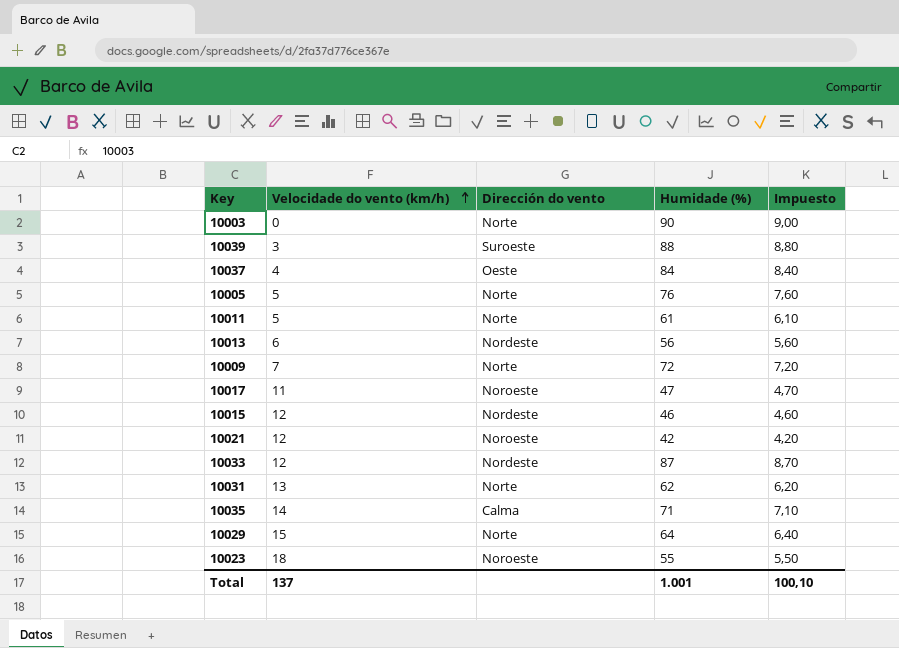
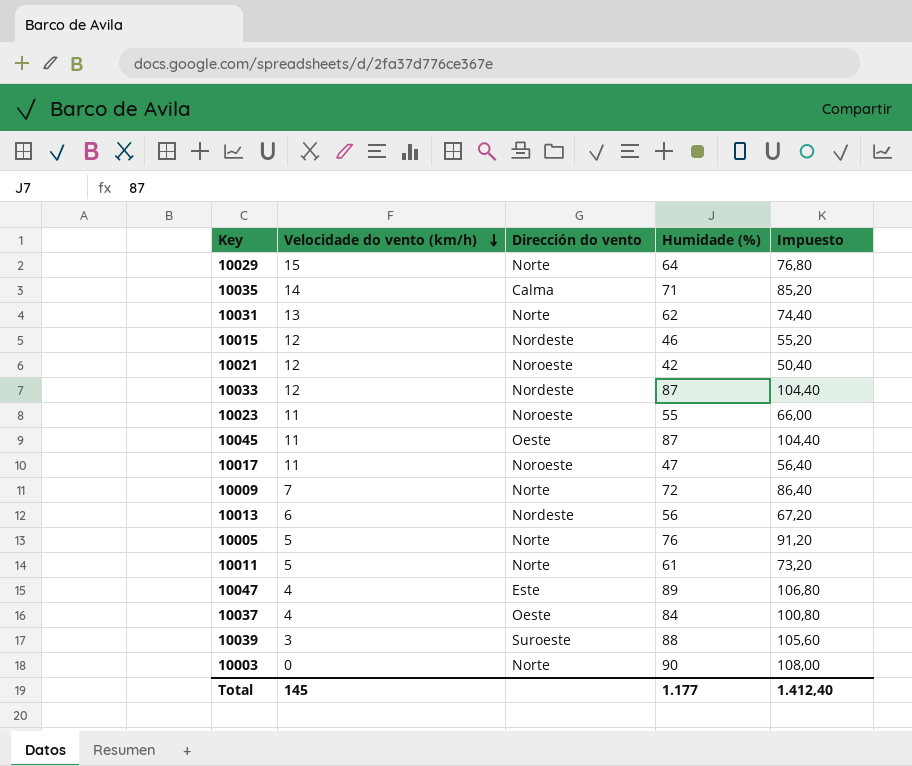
row order: Velocidade do vento (km/h) ascending -> Velocidade do vento (km/h) descending
column Impuesto | formula: [Humidade (%)] * 0,1 -> [Humidade (%)] * 1,2
10023 | Velocidade do vento (km/h): 18 -> 11
row 10045: none -> 11 | Oeste | 87 | 104,40
row 10047: none -> 4 | Este | 89 | 106,80
Total | Velocidade do vento (km/h): 137 -> 145
Total | Humidade (%): 1.001 -> 1.177
Total | Impuesto: 100,10 -> 1.412,40

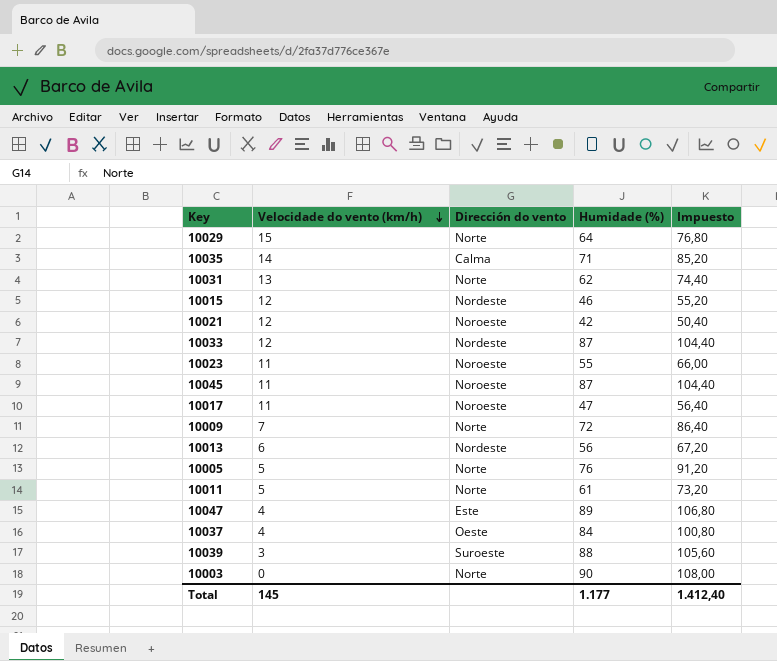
10045 | Dirección do vento: Oeste -> Noroeste

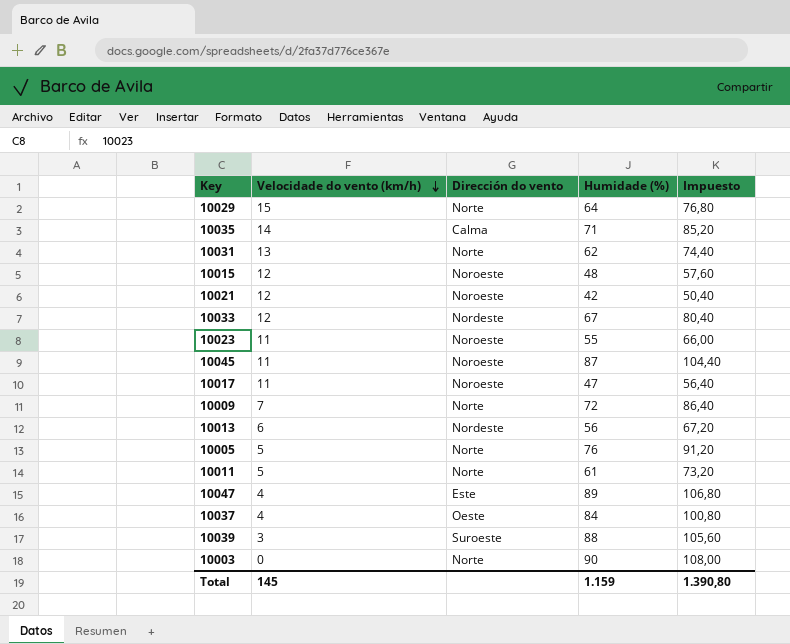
10015 | Dirección do vento: Nordeste -> Noroeste
10015 | Humidade (%): 46 -> 48
10015 | Impuesto: 55,20 -> 57,60
10033 | Humidade (%): 87 -> 67
10033 | Impuesto: 104,40 -> 80,40
Total | Humidade (%): 1.177 -> 1.159
Total | Impuesto: 1.412,40 -> 1.390,80

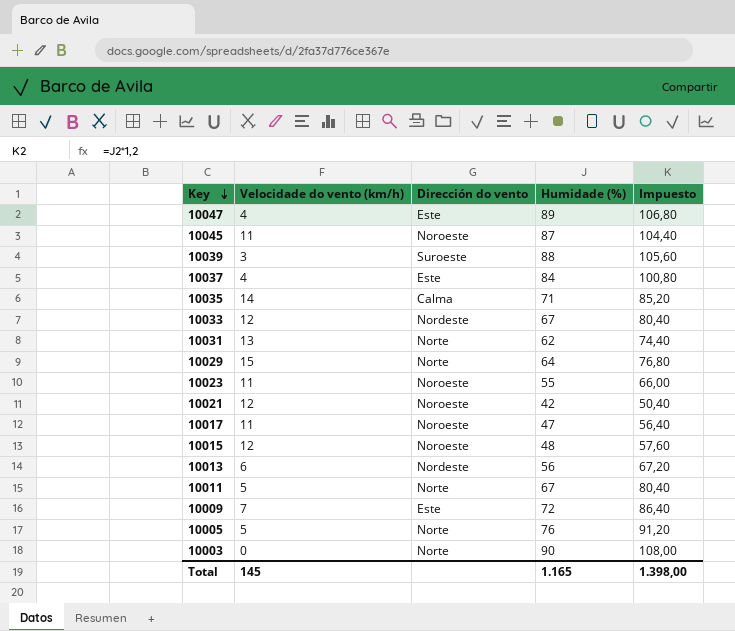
row order: Velocidade do vento (km/h) descending -> Key descending
10037 | Dirección do vento: Oeste -> Este
10011 | Humidade (%): 61 -> 67
10011 | Impuesto: 73,20 -> 80,40
10009 | Dirección do vento: Norte -> Este
Total | Humidade (%): 1.159 -> 1.165
Total | Impuesto: 1.390,80 -> 1.398,00

